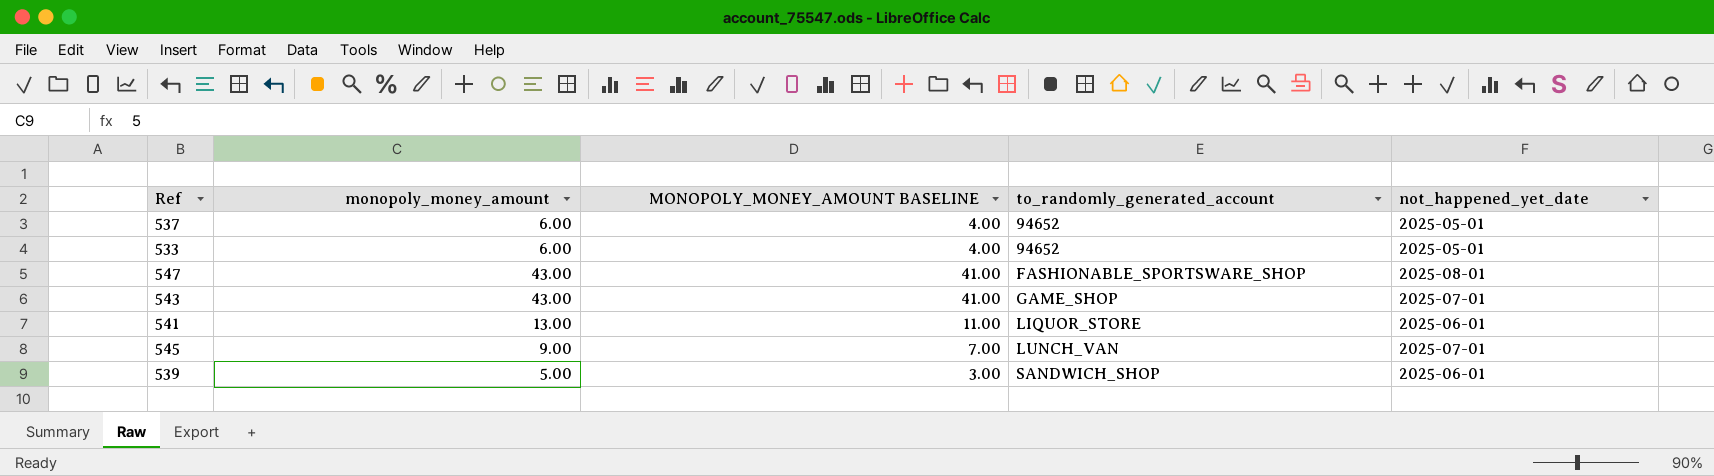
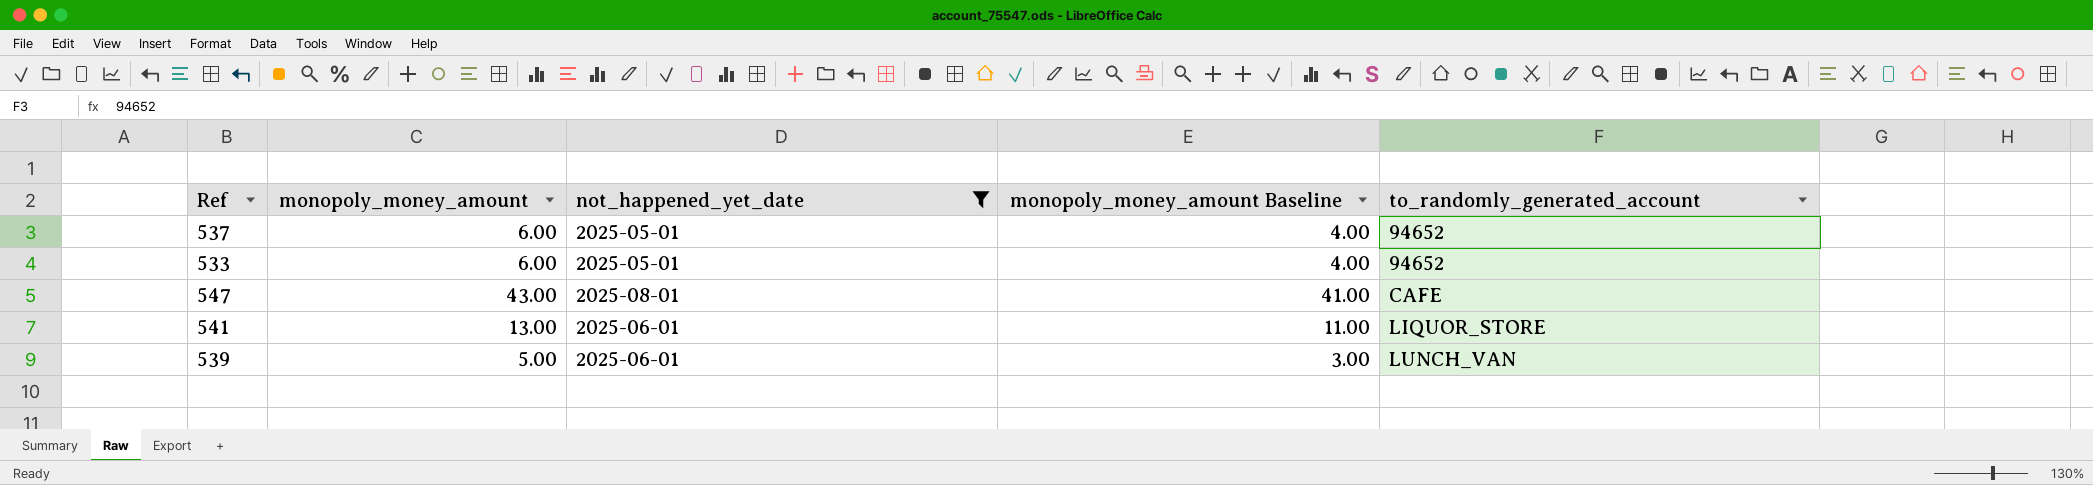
filter: none -> not_happened_yet_date != 2025-07-01
column not_happened_yet_date | position: 5 -> 3
column name: MONOPOLY_MONEY_AMOUNT BASELINE -> monopoly_money_amount Baseline
547 | to_randomly_generated_account: FASHIONABLE_SPORTSWARE_SHOP -> CAFE
539 | to_randomly_generated_account: SANDWICH_SHOP -> LUNCH_VAN

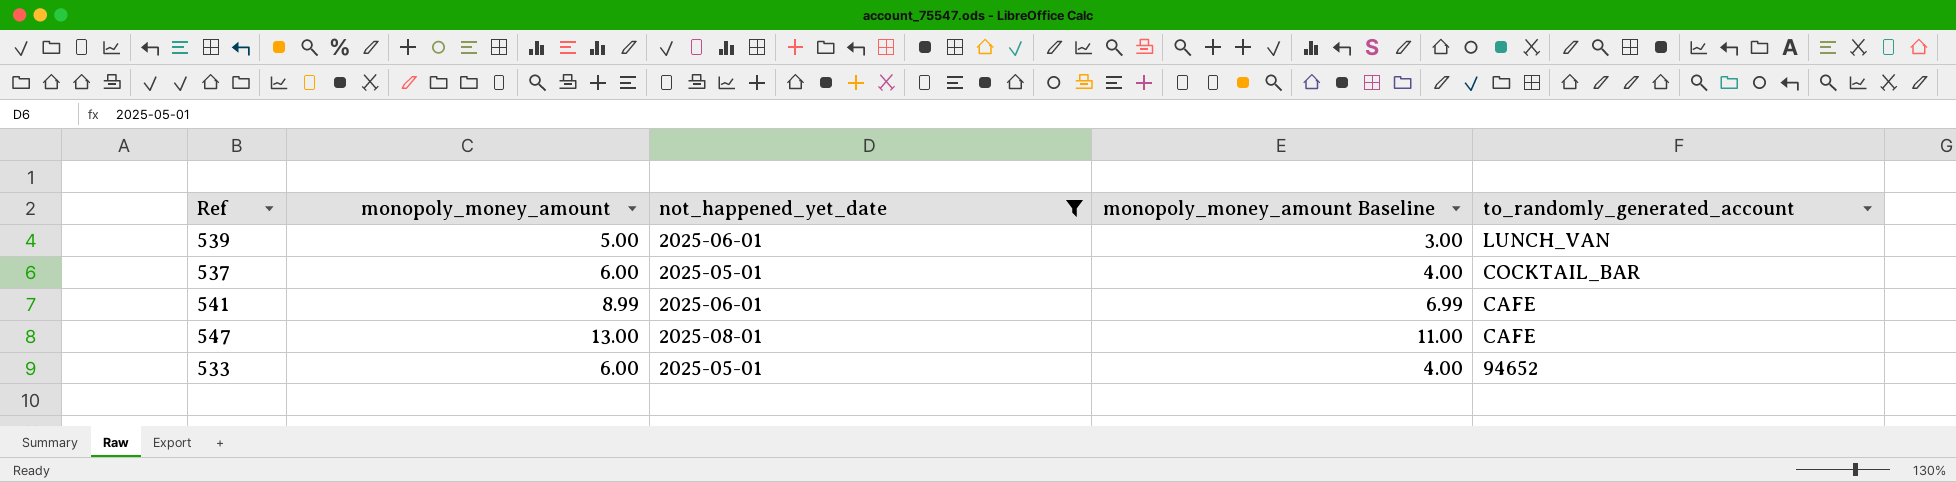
row order: to_randomly_generated_account ascending -> to_randomly_generated_account descending
537 | to_randomly_generated_account: 94652 -> COCKTAIL_BAR
541 | monopoly_money_amount: 13.00 -> 8.99
541 | monopoly_money_amount Baseline: 11.00 -> 6.99
541 | to_randomly_generated_account: LIQUOR_STORE -> CAFE
547 | monopoly_money_amount: 43.00 -> 13.00
547 | monopoly_money_amount Baseline: 41.00 -> 11.00

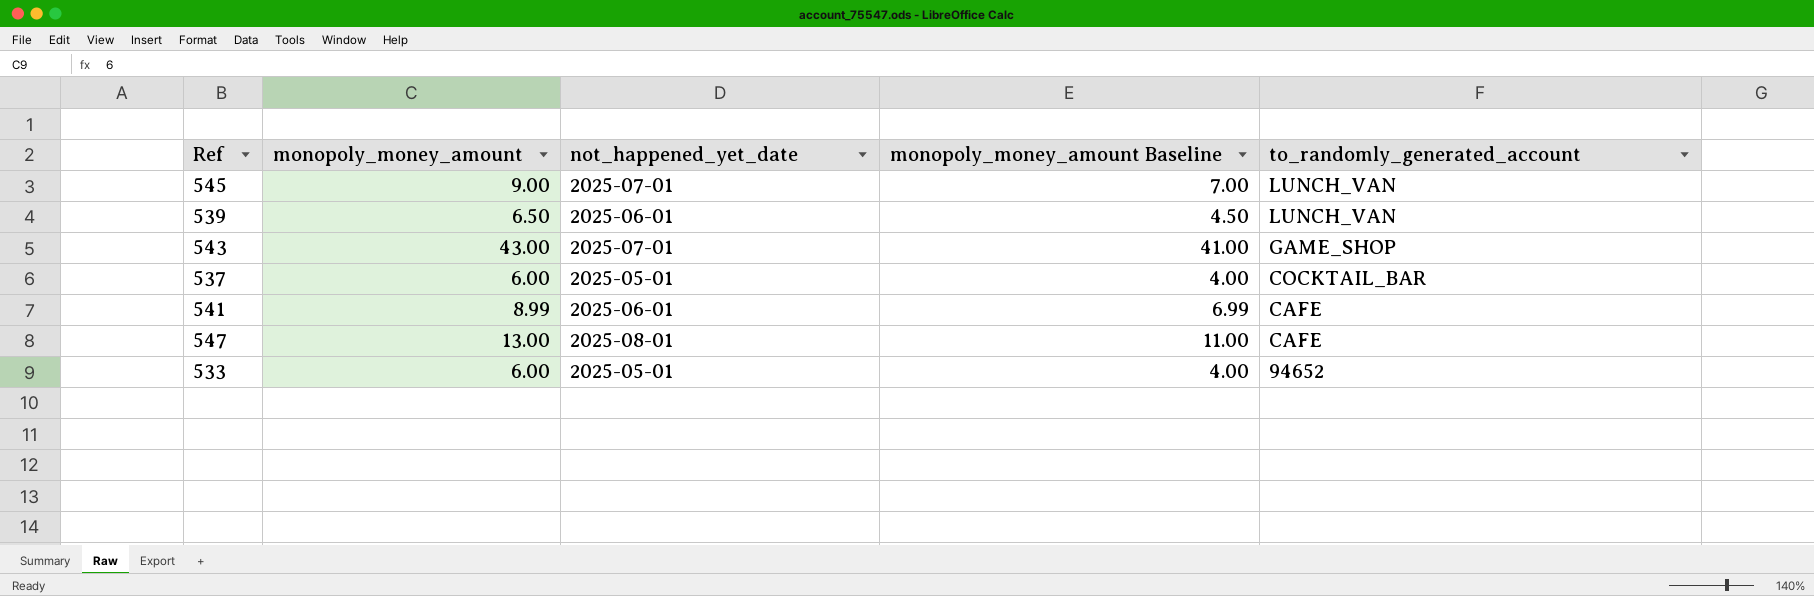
filter: not_happened_yet_date != 2025-07-01 -> none
539 | monopoly_money_amount: 5.00 -> 6.50
539 | monopoly_money_amount Baseline: 3.00 -> 4.50

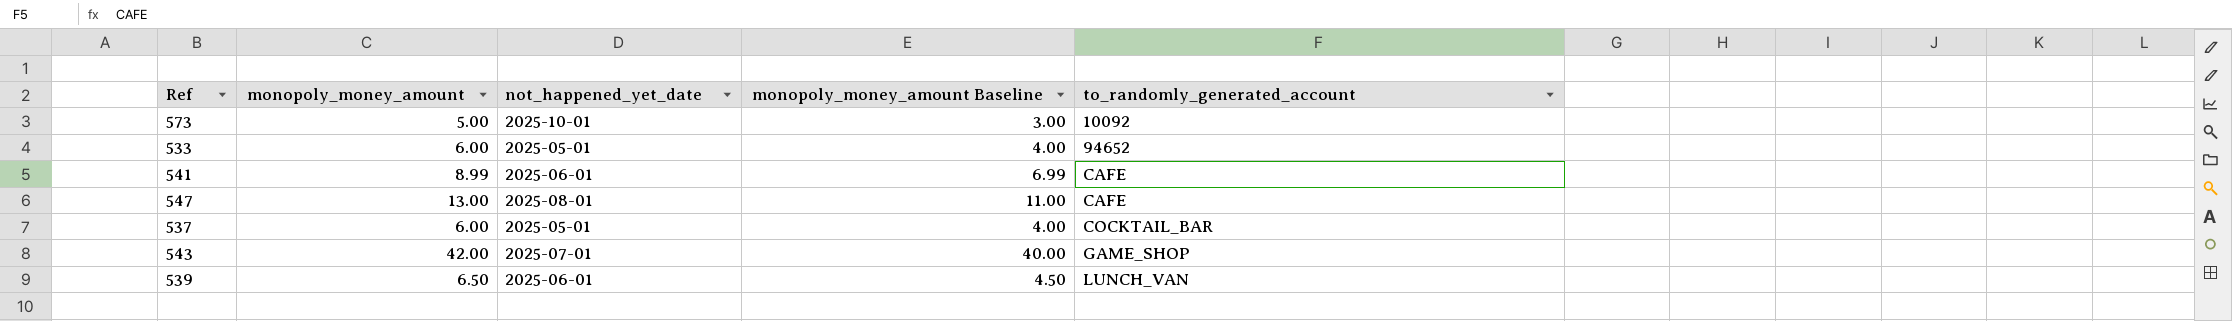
row order: to_randomly_generated_account descending -> to_randomly_generated_account ascending
row 545: 9.00 | 2025-07-01 | 7.00 | LUNCH_VAN -> none
row 573: none -> 5.00 | 2025-10-01 | 3.00 | 10092
543 | monopoly_money_amount: 43.00 -> 42.00
543 | monopoly_money_amount Baseline: 41.00 -> 40.00

